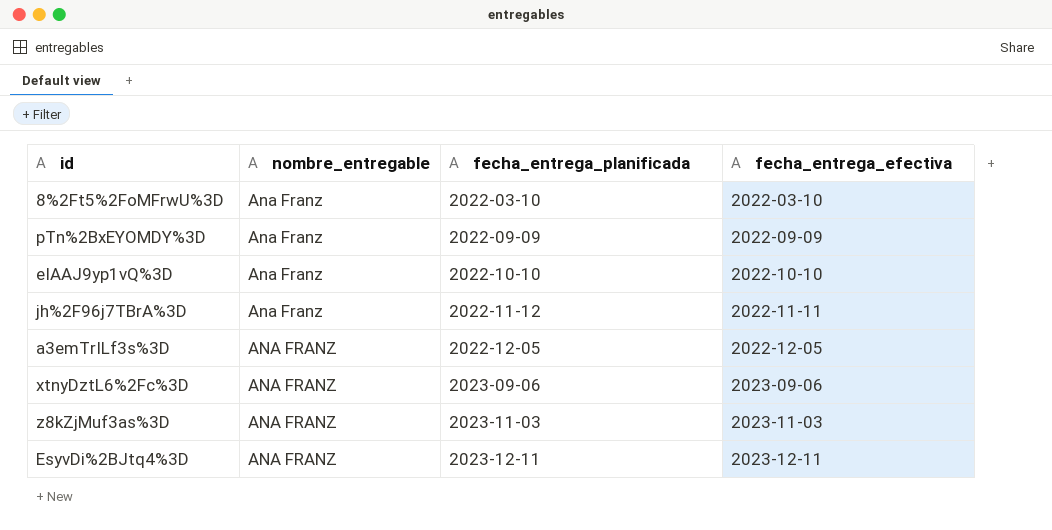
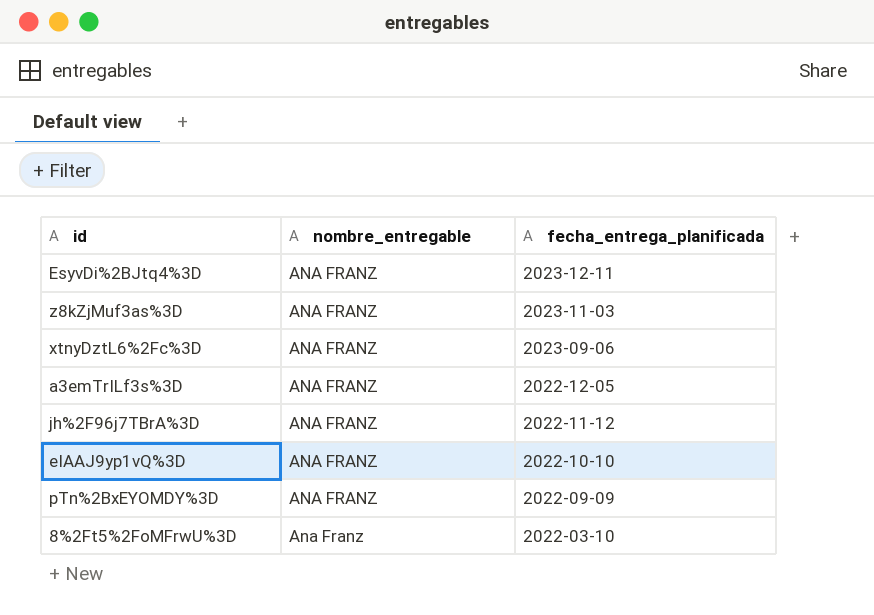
row order: fecha_entrega_planificada ascending -> fecha_entrega_planificada descending
column fecha_entrega_efectiva | position: 4 -> none
jh%2F96j7TBrA%3D | nombre_entregable: Ana Franz -> ANA FRANZ
eIAAJ9yp1vQ%3D | nombre_entregable: Ana Franz -> ANA FRANZ
pTn%2BxEYOMDY%3D | nombre_entregable: Ana Franz -> ANA FRANZ

